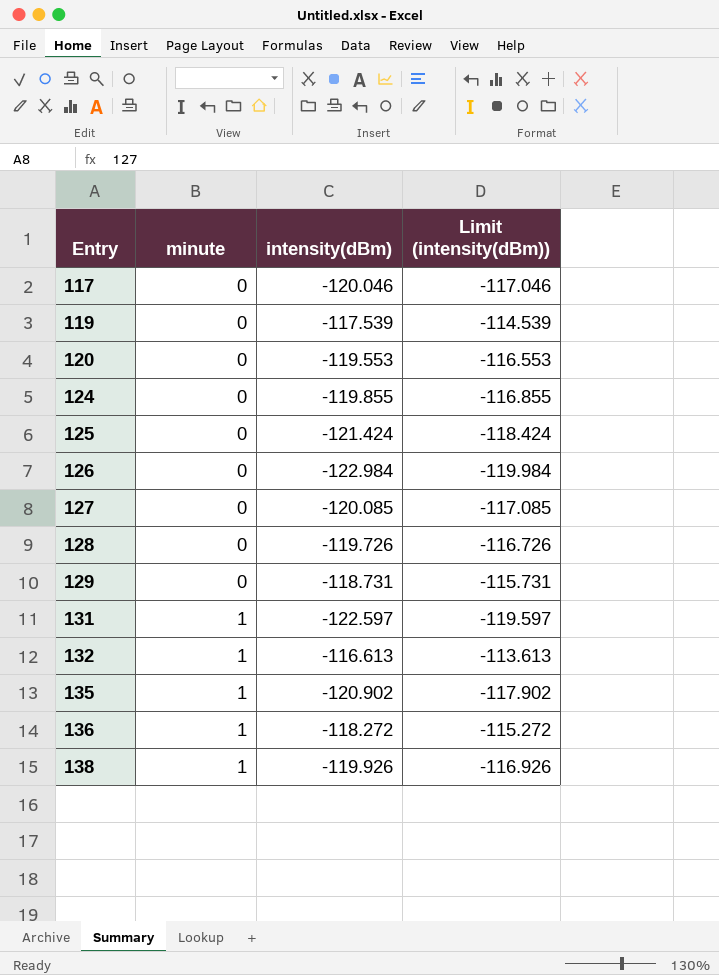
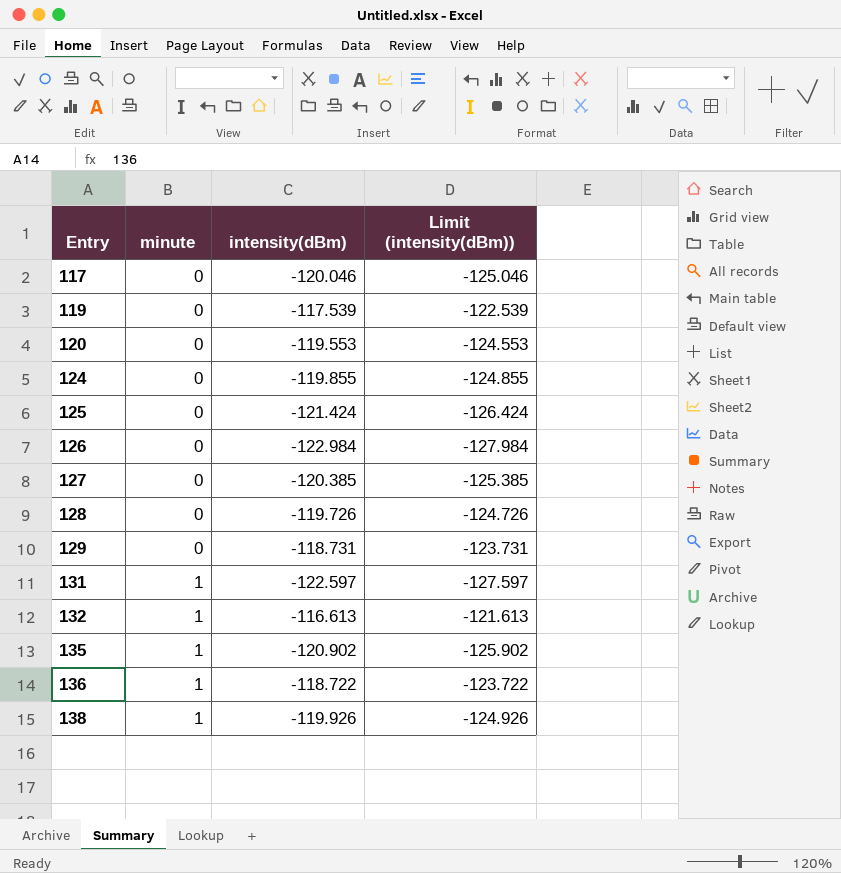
column Limit (intensity(dBm)) | formula: [intensity(dBm)] + 3 -> [intensity(dBm)] - 5
127 | intensity(dBm): -120.085 -> -120.385
136 | intensity(dBm): -118.272 -> -118.722

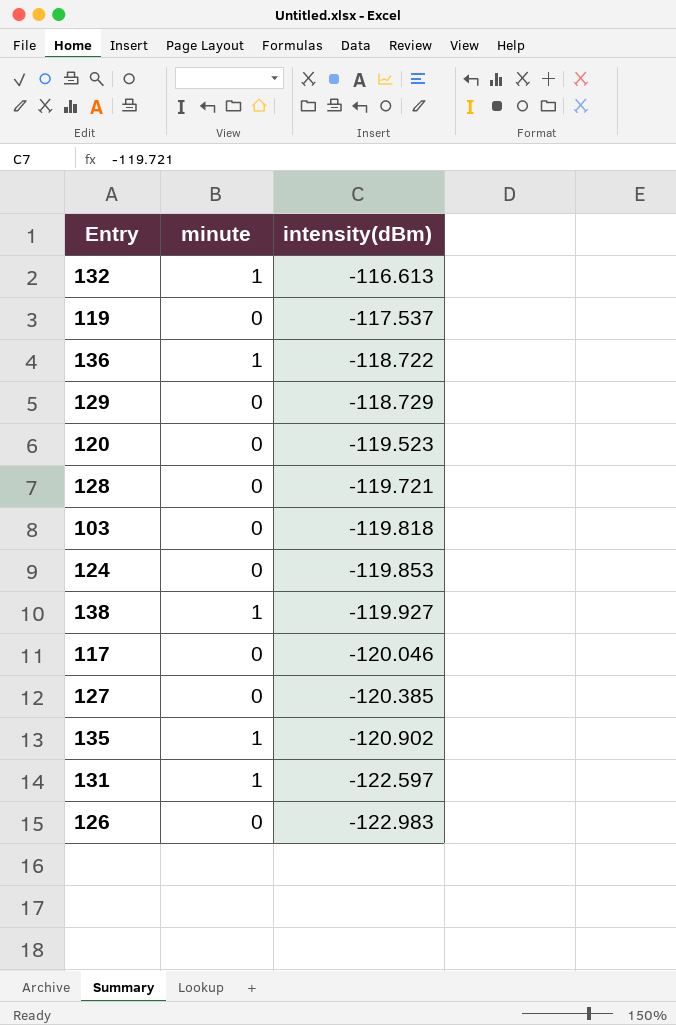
row order: Entry ascending -> intensity(dBm) descending
column Limit (intensity(dBm)) | formula: [intensity(dBm)] - 5 -> none
row 125: 0 | -121.424 | -126.424 -> none
119 | intensity(dBm): -117.539 -> -117.537
129 | intensity(dBm): -118.731 -> -118.729
120 | intensity(dBm): -119.553 -> -119.523
128 | intensity(dBm): -119.726 -> -119.721
row 103: none -> 0 | -119.818
124 | intensity(dBm): -119.855 -> -119.853
138 | intensity(dBm): -119.926 -> -119.927
126 | intensity(dBm): -122.984 -> -122.983

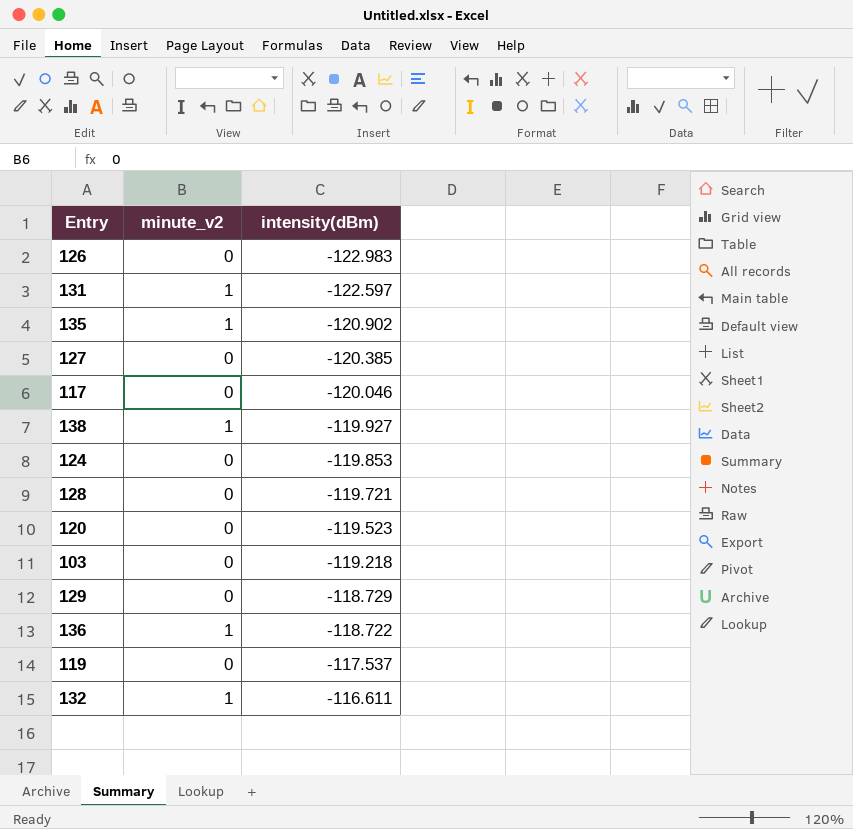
row order: intensity(dBm) descending -> intensity(dBm) ascending
column name: minute -> minute_v2
103 | intensity(dBm): -119.818 -> -119.218
132 | intensity(dBm): -116.613 -> -116.611

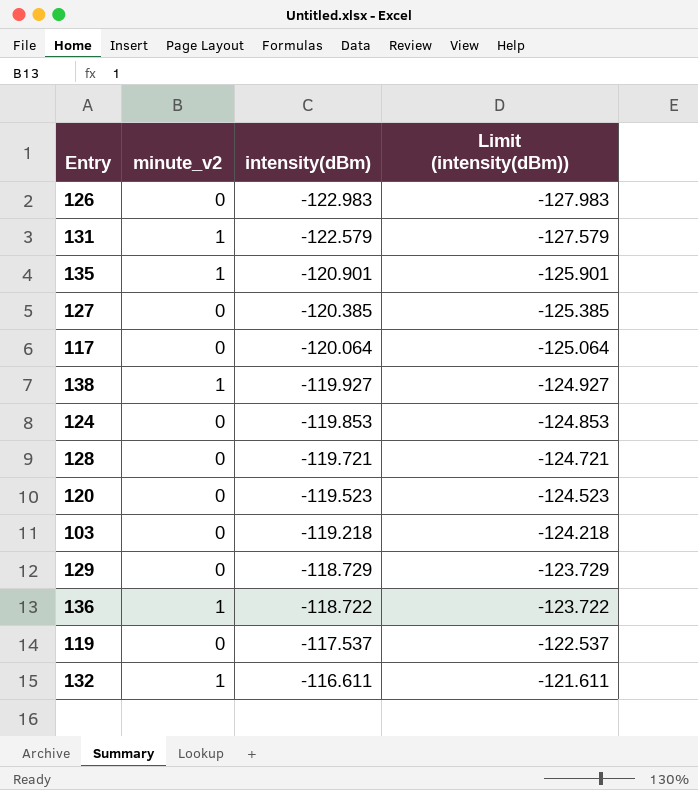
column Limit (intensity(dBm)) | formula: none -> [intensity(dBm)] - 5
131 | intensity(dBm): -122.597 -> -122.579
135 | intensity(dBm): -120.902 -> -120.901
117 | intensity(dBm): -120.046 -> -120.064

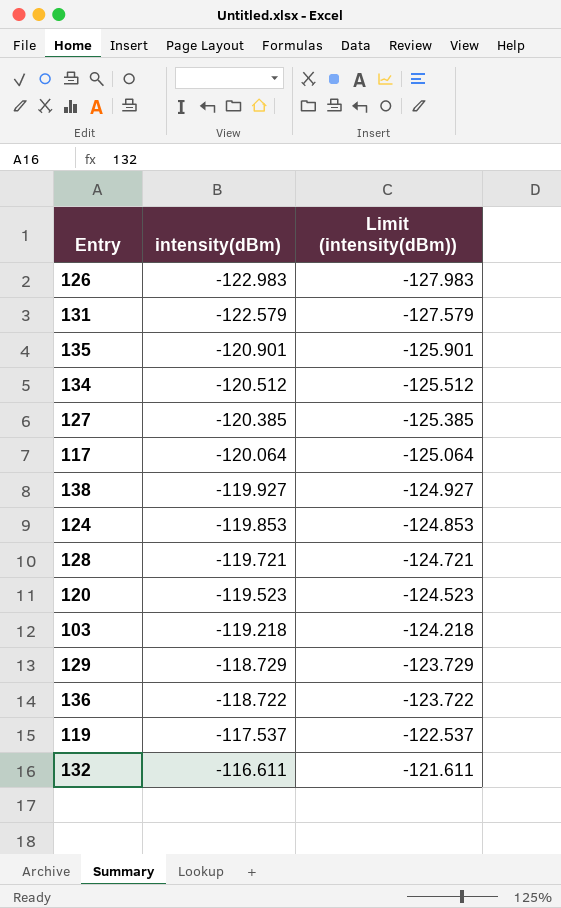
column minute_v2 | position: 2 -> none
row 134: none -> -120.512 | -125.512

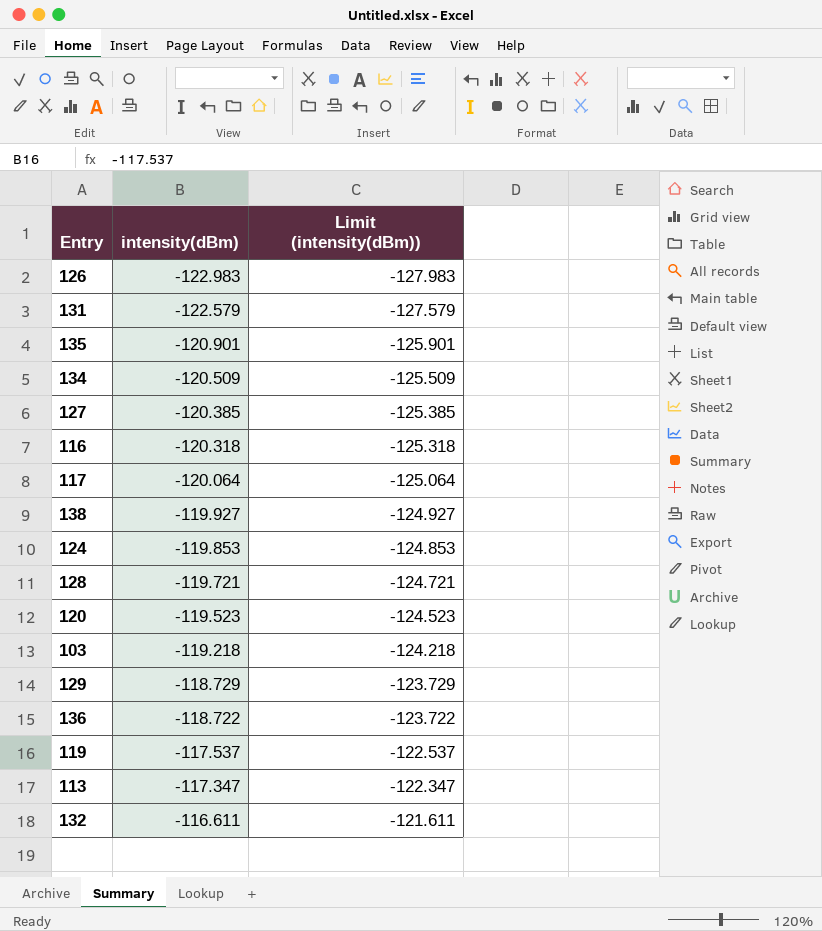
134 | intensity(dBm): -120.512 -> -120.509
134 | Limit (intensity(dBm)): -125.512 -> -125.509
row 116: none -> -120.318 | -125.318
row 113: none -> -117.347 | -122.347

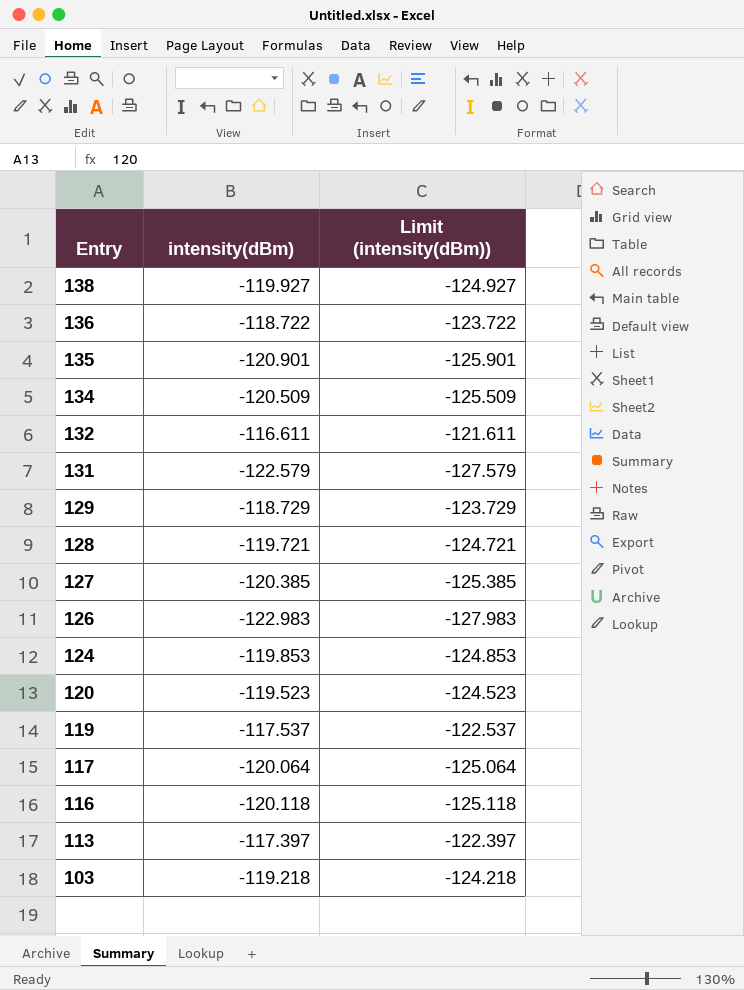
row order: intensity(dBm) ascending -> Entry descending
116 | intensity(dBm): -120.318 -> -120.118
116 | Limit (intensity(dBm)): -125.318 -> -125.118
113 | intensity(dBm): -117.347 -> -117.397
113 | Limit (intensity(dBm)): -122.347 -> -122.397

